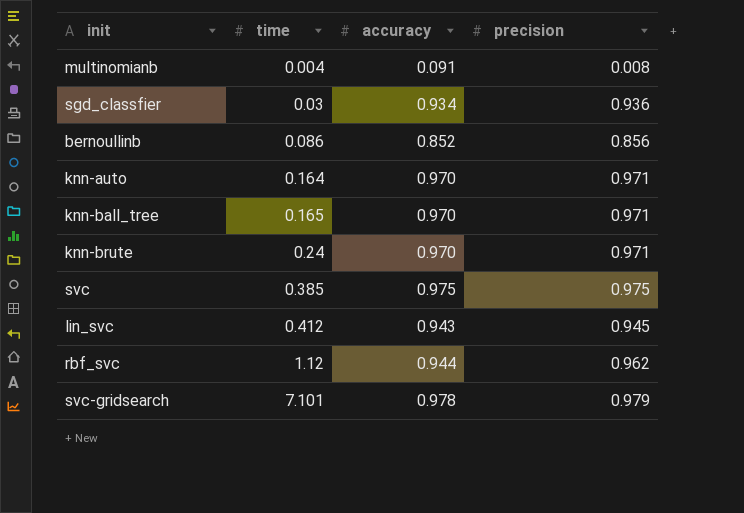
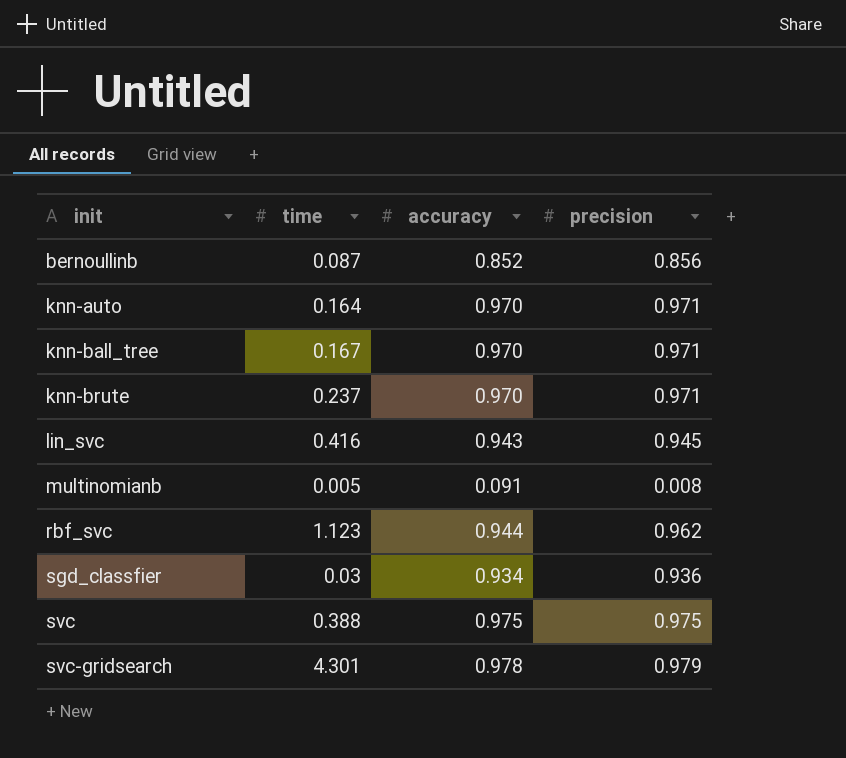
row order: time ascending -> init ascending
bernoullinb | time: 0.086 -> 0.087
knn-ball_tree | time: 0.165 -> 0.167
knn-brute | time: 0.24 -> 0.237
lin_svc | time: 0.412 -> 0.416
multinomianb | time: 0.004 -> 0.005
rbf_svc | time: 1.12 -> 1.123
svc | time: 0.385 -> 0.388
svc-gridsearch | time: 7.101 -> 4.301

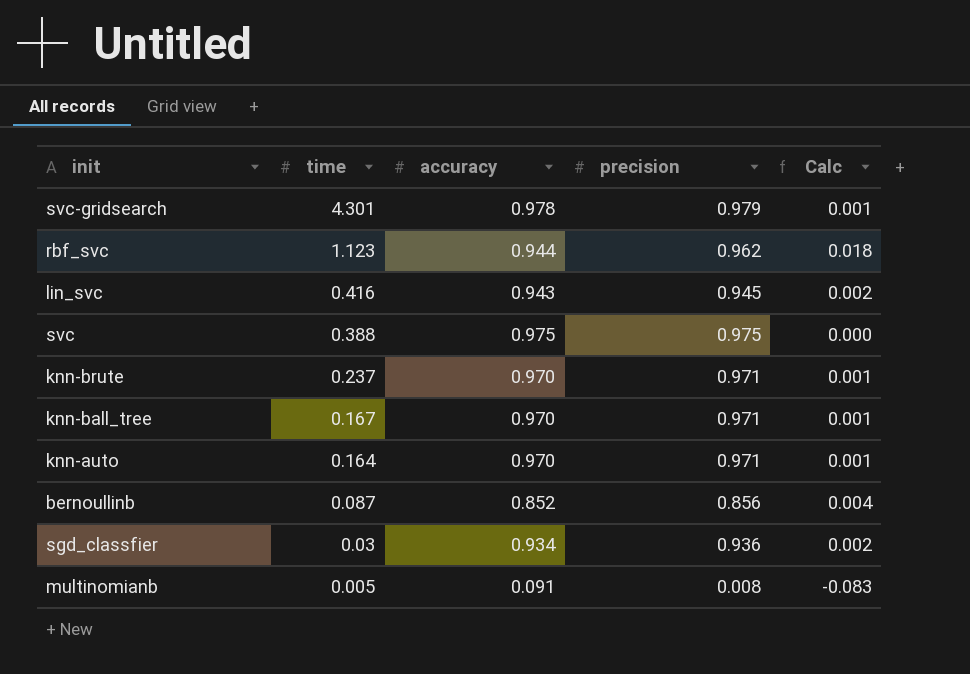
row order: init ascending -> time descending
column Calc | formula: none -> [precision] - [accuracy]

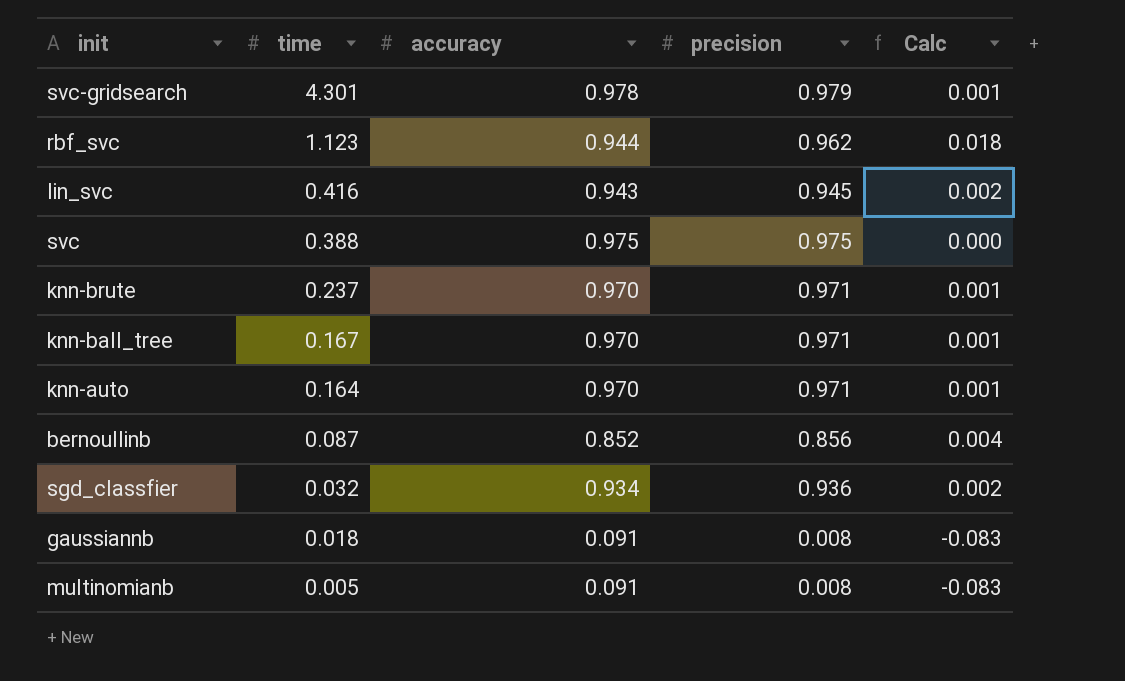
sgd_classfier | time: 0.03 -> 0.032
row gaussiannb: none -> 0.018 | 0.091 | 0.008 | -0.083

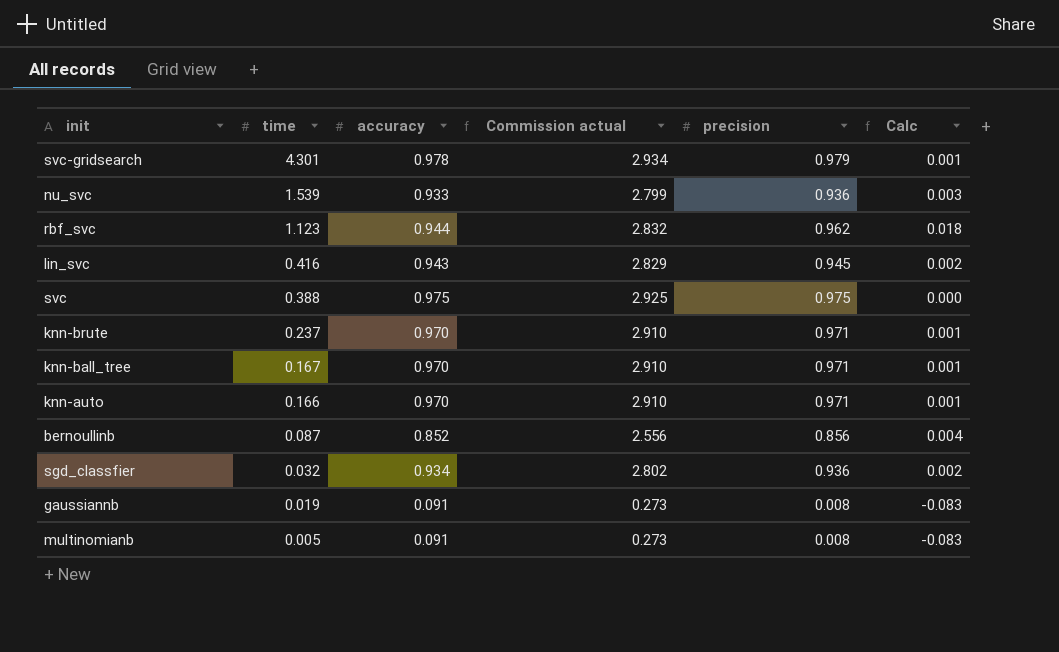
column Commission actual | formula: none -> [accuracy] * 3
row nu_svc: none -> 1.539 | 0.933 | 2.799 | 0.936 | 0.003
knn-auto | time: 0.164 -> 0.166
gaussiannb | time: 0.018 -> 0.019

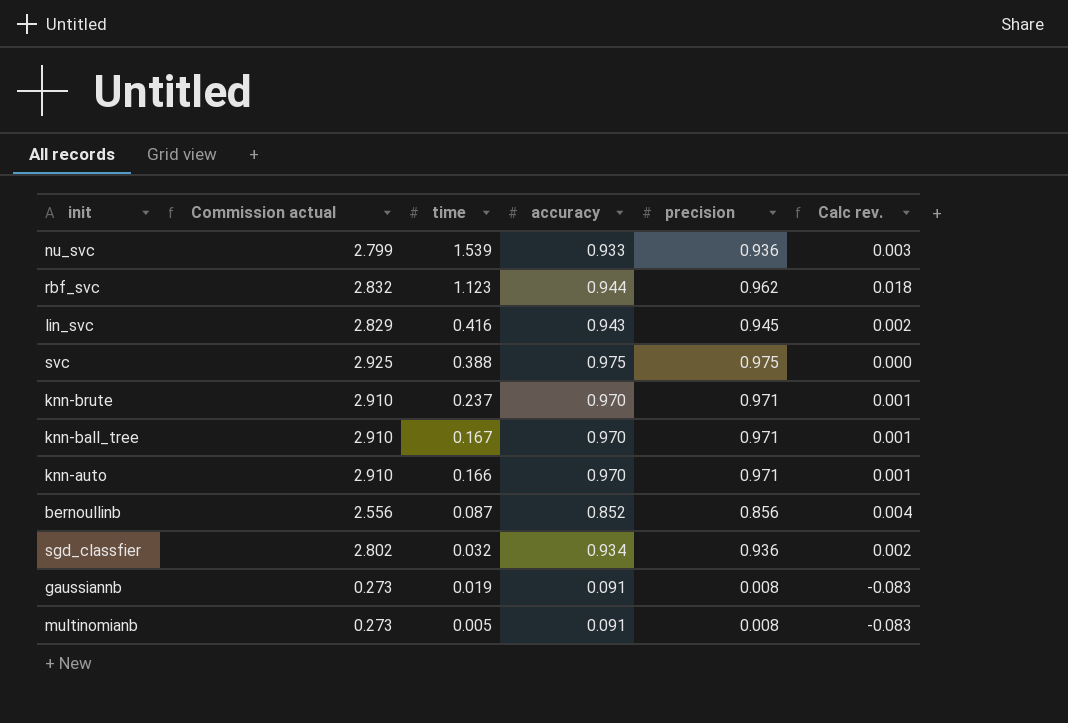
column Commission actual | position: 4 -> 2
column name: Calc -> Calc rev.
row svc-gridsearch: 4.301 | 0.978 | 2.934 | 0.979 | 0.001 -> none

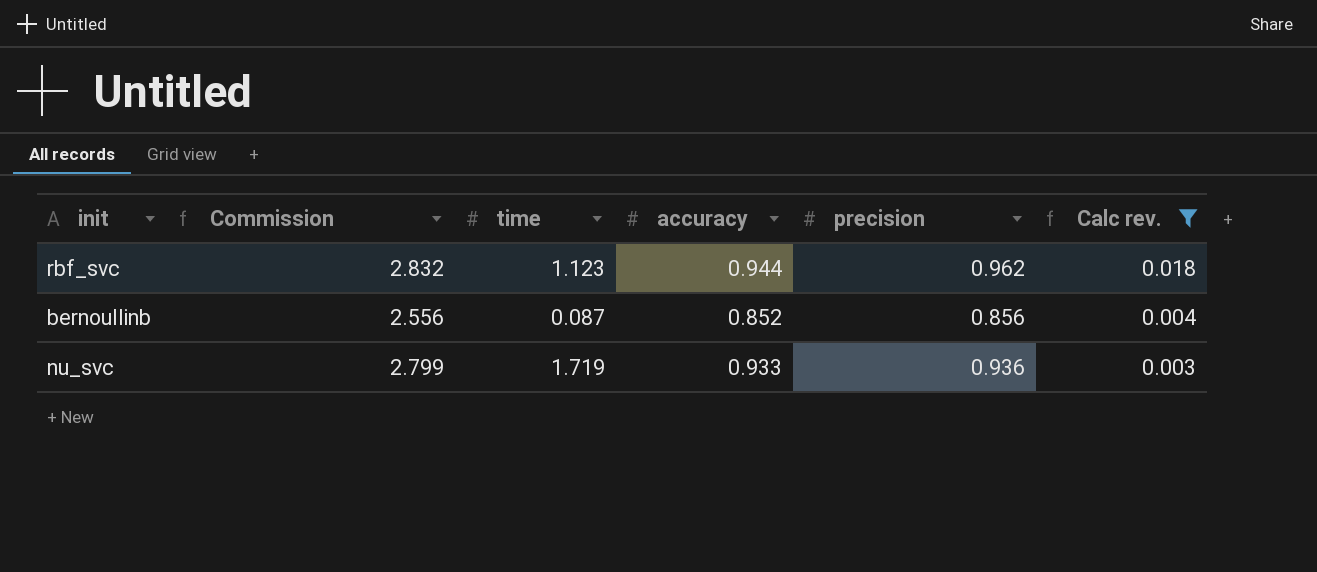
filter: none -> Calc rev. >= 0.003
row order: time descending -> Calc rev. descending
column name: Commission actual -> Commission
nu_svc | time: 1.539 -> 1.719

